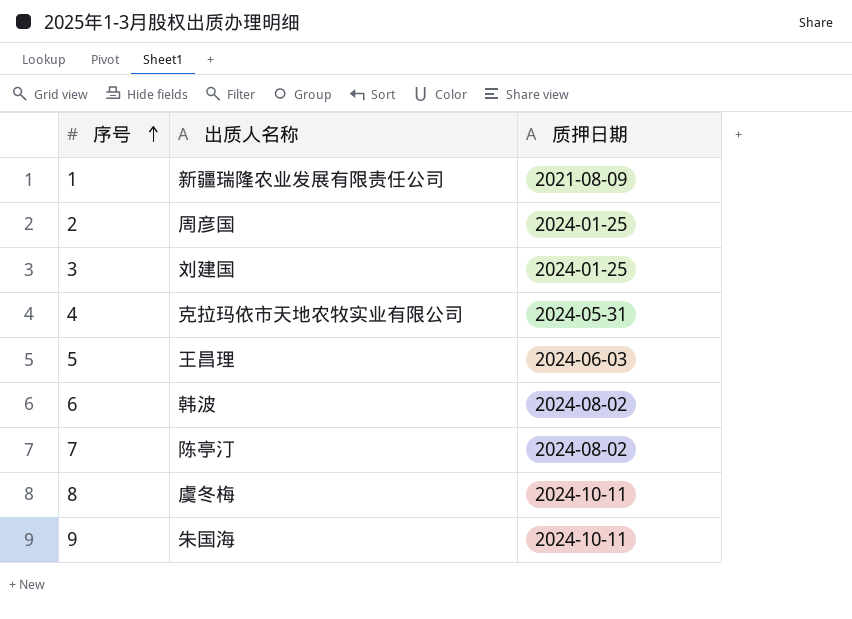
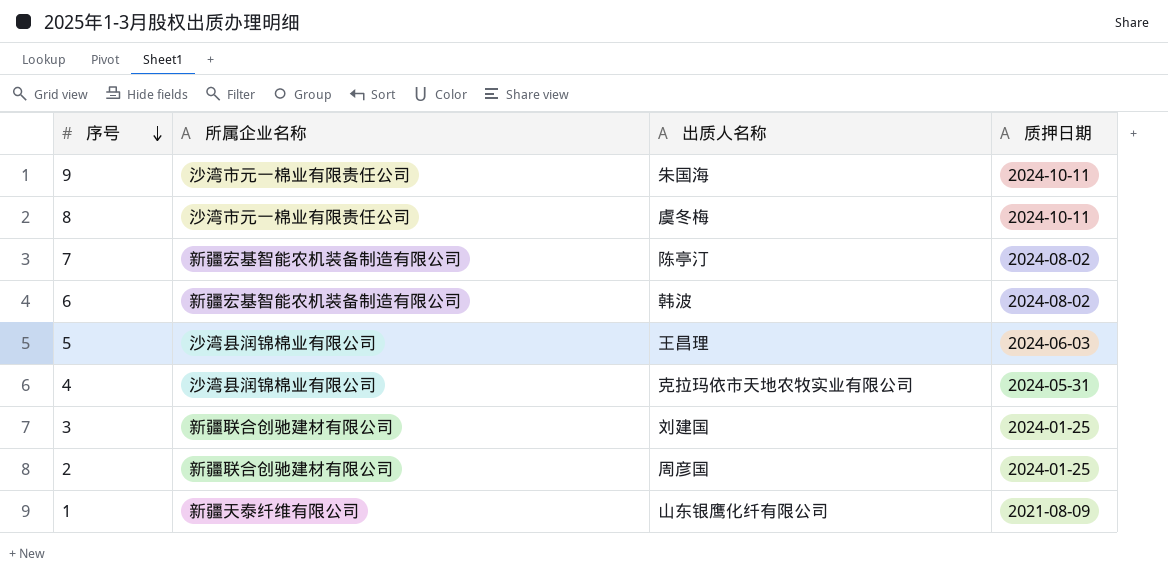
row order: 序号 ascending -> 序号 descending
column 所属企业名称 | position: none -> 2
1 | 出质人名称: 新疆瑞隆农业发展有限责任公司 -> 山东银鹰化纤有限公司

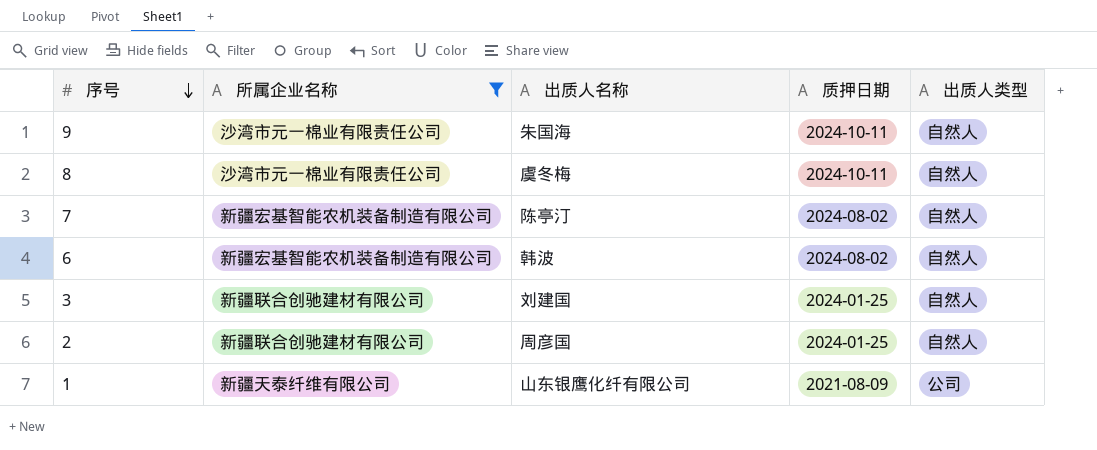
filter: none -> 所属企业名称 != 沙湾县润锦棉业有限公司
column 出质人类型 | position: none -> 5

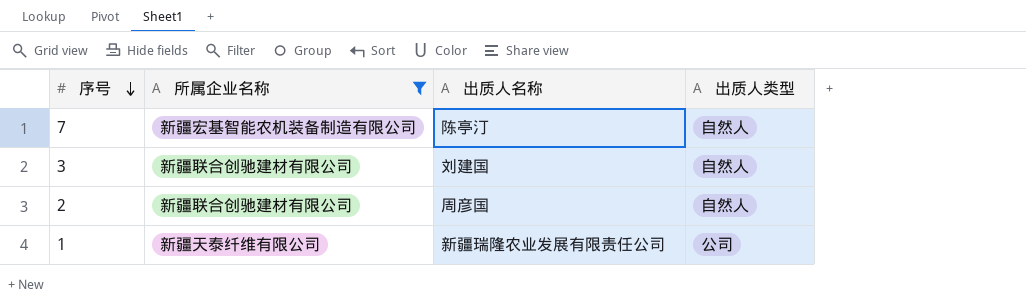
column 质押日期 | position: 4 -> none
row 9: 沙湾市元一棉业有限责任公司 | 朱国海 | 2024-10-11 | 自然人 -> none
row 8: 沙湾市元一棉业有限责任公司 | 虞冬梅 | 2024-10-11 | 自然人 -> none
row 6: 新疆宏基智能农机装备制造有限公司 | 韩波 | 2024-08-02 | 自然人 -> none
1 | 出质人名称: 山东银鹰化纤有限公司 -> 新疆瑞隆农业发展有限责任公司

